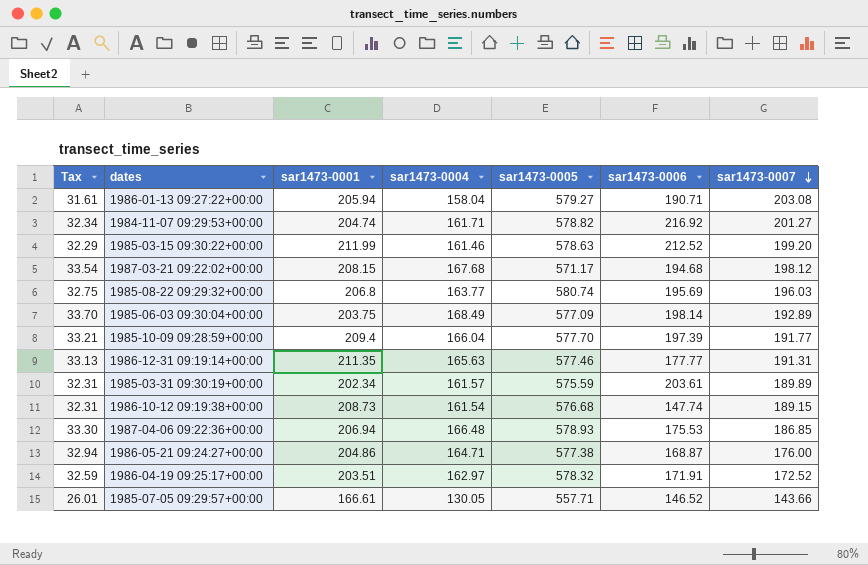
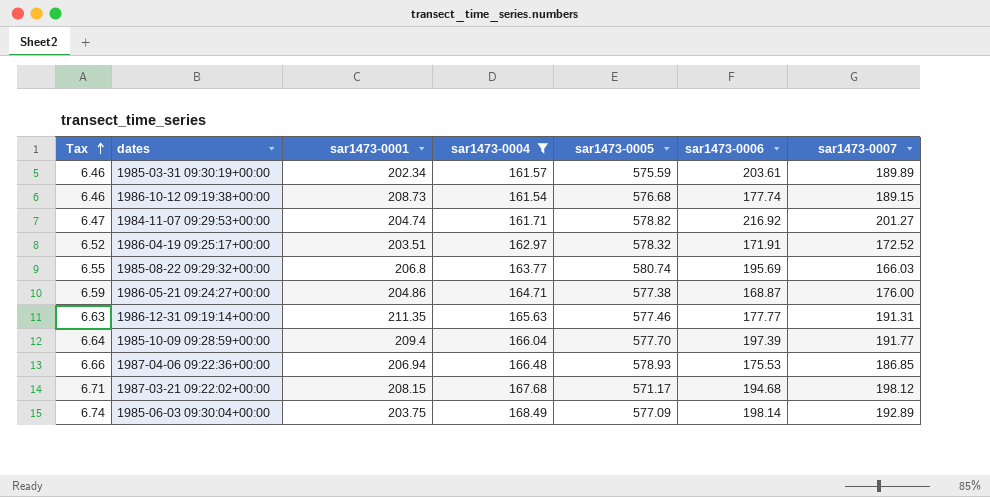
filter: none -> sar1473-0004 >= 161.54
row order: sar1473-0007 descending -> Tax ascending
column Tax | formula: [sar1473-0004] * 0.2 -> [sar1473-0004] * 0.04
1986-10-12 09:19:38+00:00 | sar1473-0006: 147.74 -> 177.74
1985-08-22 09:29:32+00:00 | sar1473-0007: 196.03 -> 166.03

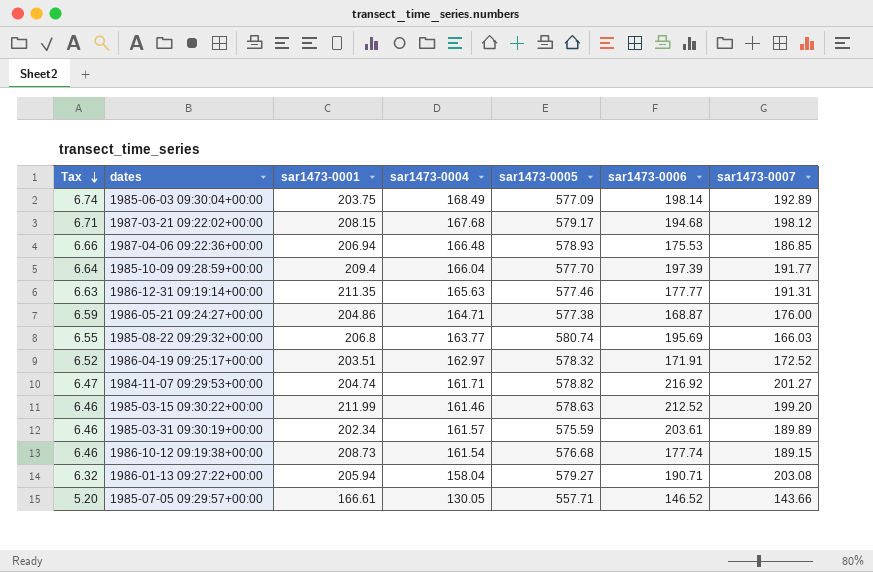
filter: sar1473-0004 >= 161.54 -> none
row order: Tax ascending -> Tax descending
1987-03-21 09:22:02+00:00 | sar1473-0005: 571.17 -> 579.17

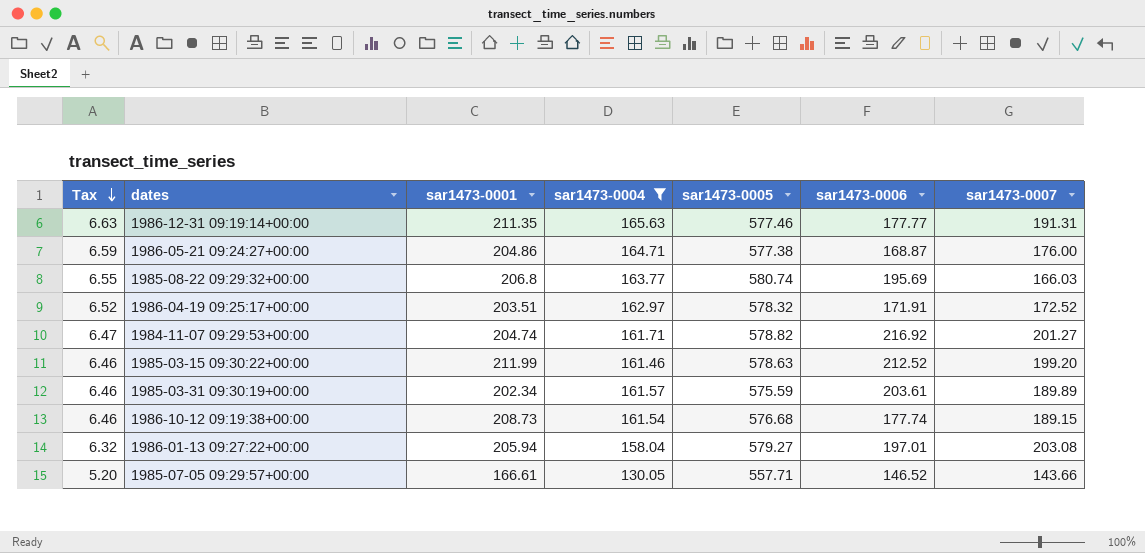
filter: none -> sar1473-0004 <= 165.63
1986-01-13 09:27:22+00:00 | sar1473-0006: 190.71 -> 197.01

